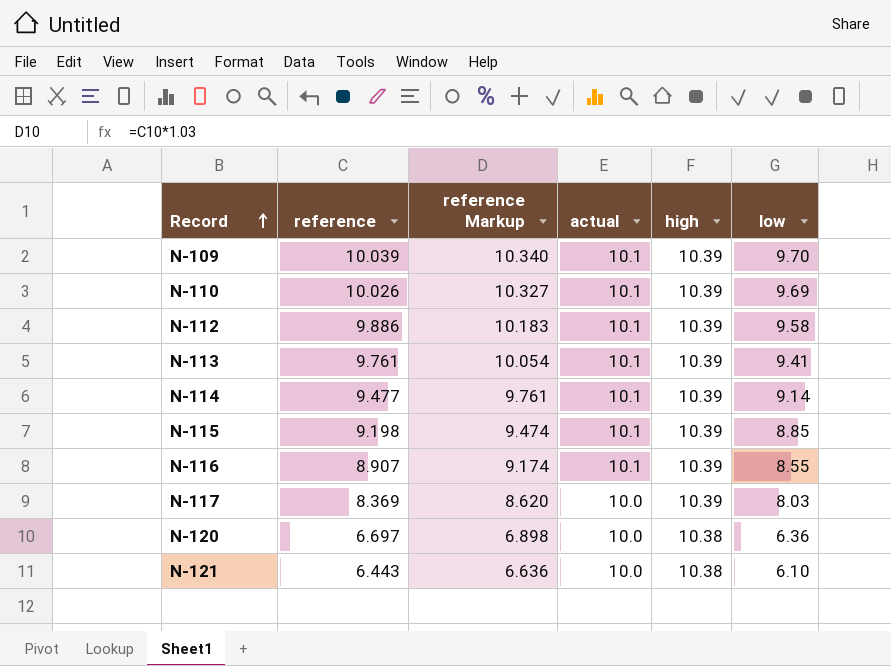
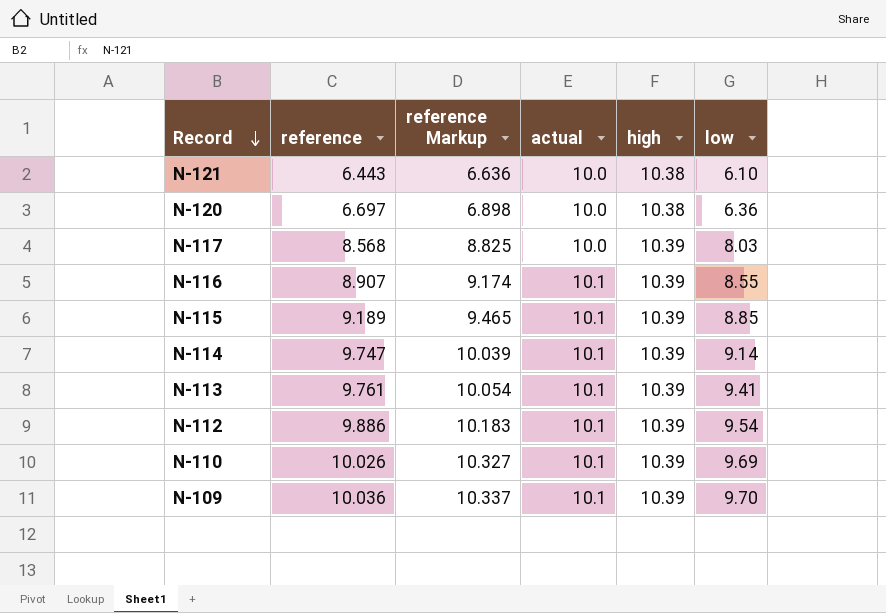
row order: Record ascending -> Record descending
N-117 | reference: 8.369 -> 8.568
N-117 | reference Markup: 8.620 -> 8.825
N-115 | reference: 9.198 -> 9.189
N-115 | reference Markup: 9.474 -> 9.465
N-114 | reference: 9.477 -> 9.747
N-114 | reference Markup: 9.761 -> 10.039
N-112 | low: 9.58 -> 9.54
N-109 | reference: 10.039 -> 10.036
N-109 | reference Markup: 10.340 -> 10.337

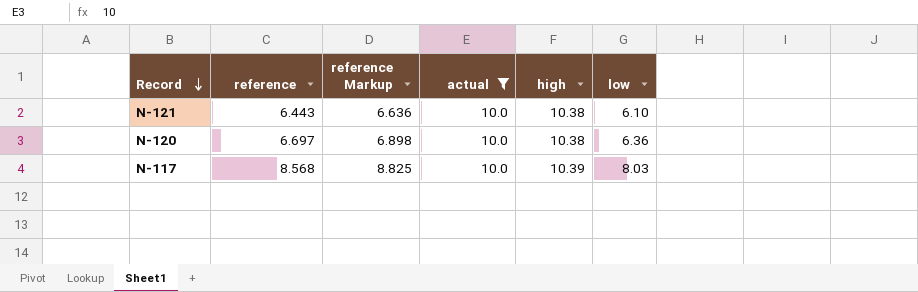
filter: none -> actual = 10.0

